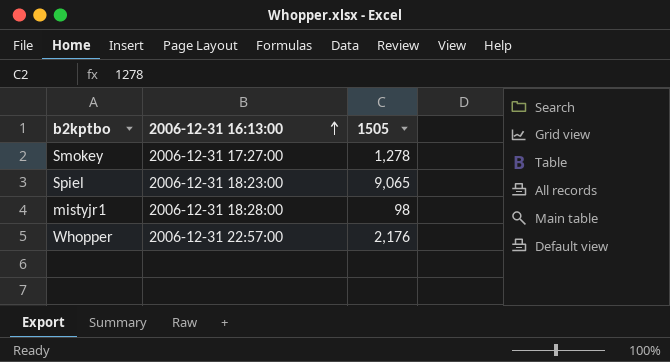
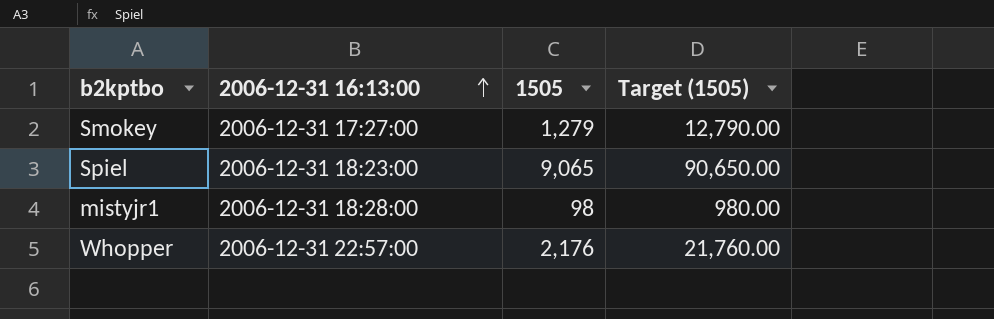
column Target (1505) | formula: none -> [1505] * 10
Smokey | 1505: 1,278 -> 1,279

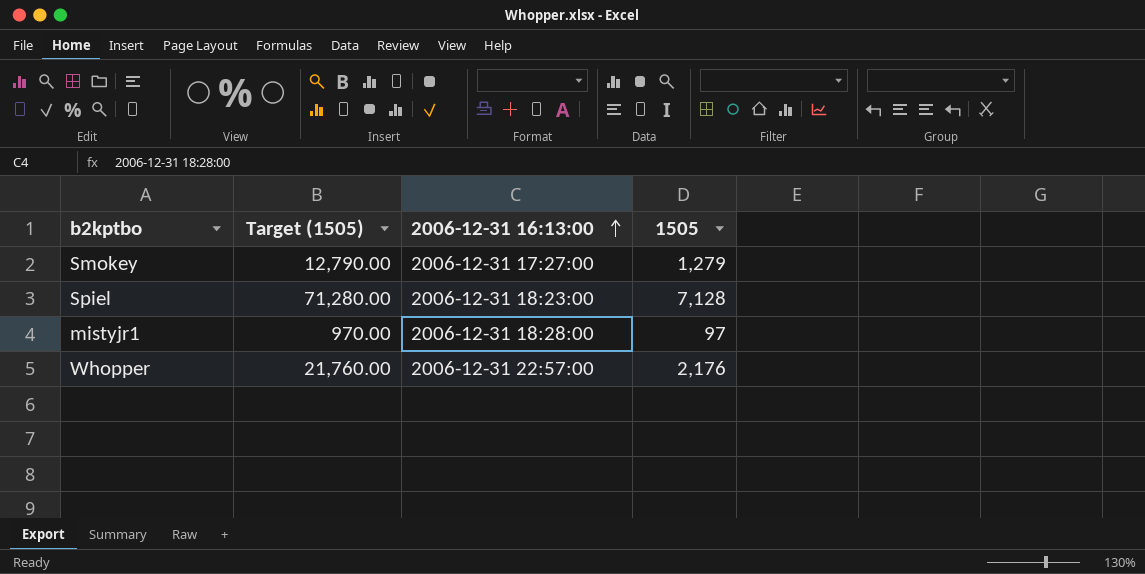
column Target (1505) | position: 4 -> 2
Spiel | Target (1505): 90,650.00 -> 71,280.00
Spiel | 1505: 9,065 -> 7,128
mistyjr1 | Target (1505): 980.00 -> 970.00
mistyjr1 | 1505: 98 -> 97

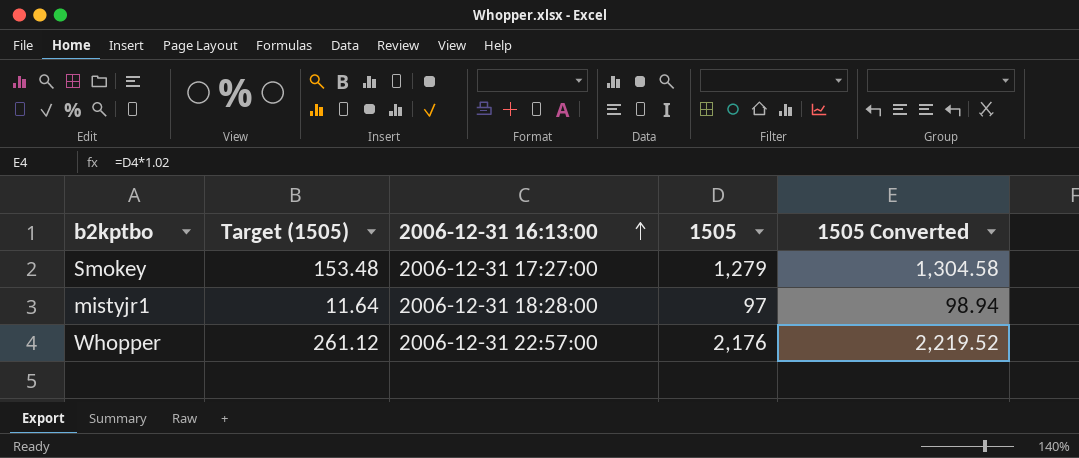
column Target (1505) | formula: [1505] * 10 -> [1505] * 0.12
column 1505 Converted | formula: none -> [1505] * 1.02
row Spiel: 71,280.00 | 2006-12-31 18:23:00 | 7,128 -> none

